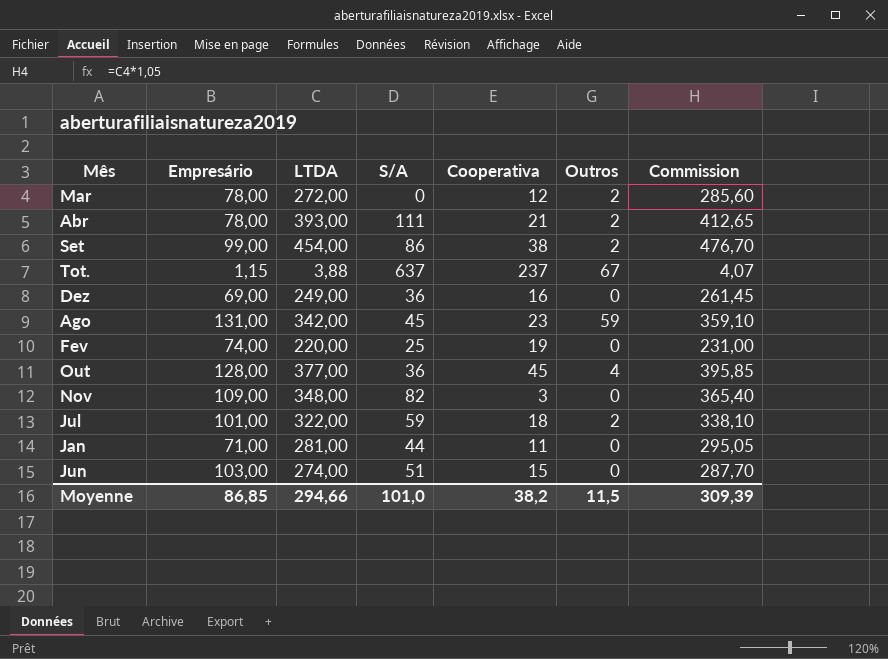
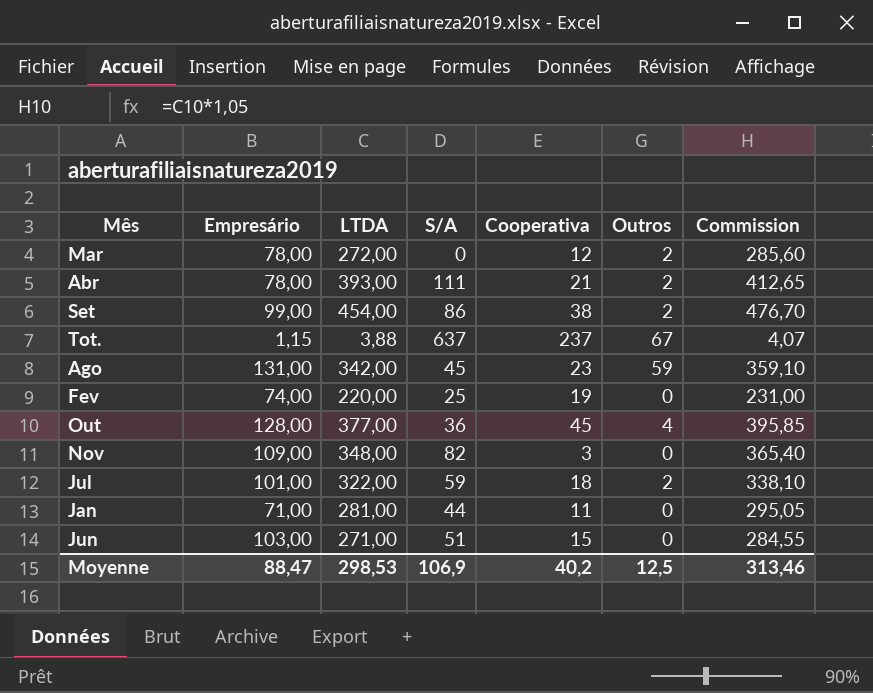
row Dez: 69,00 | 249,00 | 36 | 16 | 0 | 261,45 -> none
Jun | LTDA: 274,00 -> 271,00
Jun | Commission: 287,70 -> 284,55
Moyenne | Empresário: 86,85 -> 88,47
Moyenne | LTDA: 294,66 -> 298,53
Moyenne | S/A: 101,0 -> 106,9
Moyenne | Cooperativa: 38,2 -> 40,2
Moyenne | Outros: 11,5 -> 12,5
Moyenne | Commission: 309,39 -> 313,46

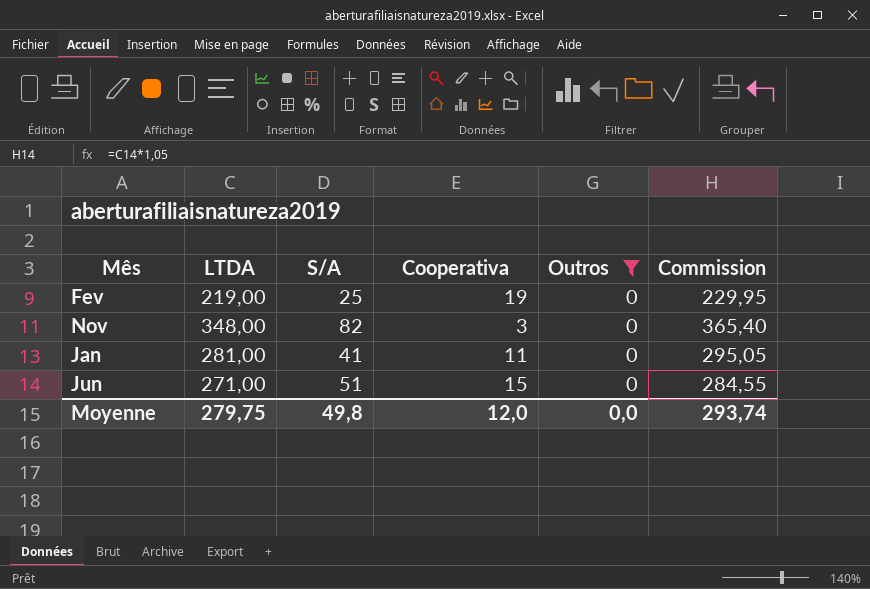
filter: none -> Outros = 0
column Empresário | position: 2 -> none
Fev | LTDA: 220,00 -> 219,00
Fev | Commission: 231,00 -> 229,95
Jan | S/A: 44 -> 41
Moyenne | LTDA: 298,53 -> 279,75
Moyenne | S/A: 106,9 -> 49,8
Moyenne | Cooperativa: 40,2 -> 12,0
Moyenne | Outros: 12,5 -> 0,0
Moyenne | Commission: 313,46 -> 293,74

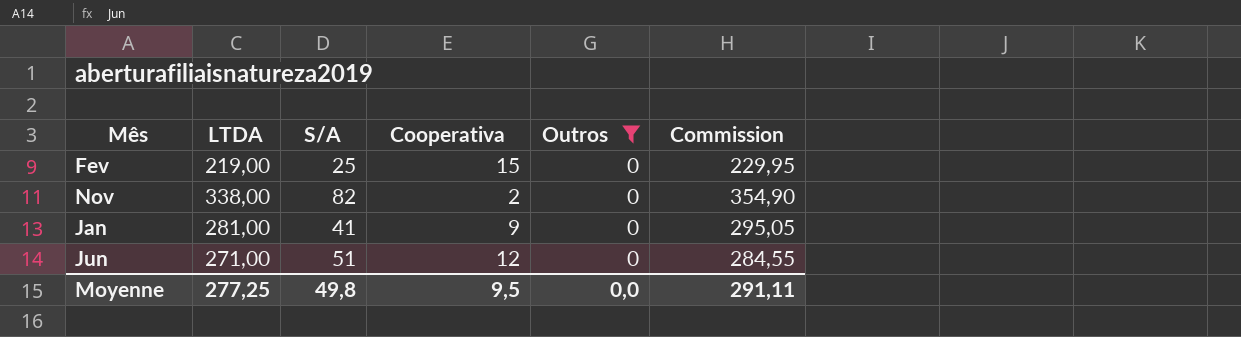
Fev | Cooperativa: 19 -> 15
Nov | LTDA: 348,00 -> 338,00
Nov | Cooperativa: 3 -> 2
Nov | Commission: 365,40 -> 354,90
Jan | Cooperativa: 11 -> 9
Jun | Cooperativa: 15 -> 12
Moyenne | LTDA: 279,75 -> 277,25
Moyenne | Cooperativa: 12,0 -> 9,5
Moyenne | Commission: 293,74 -> 291,11

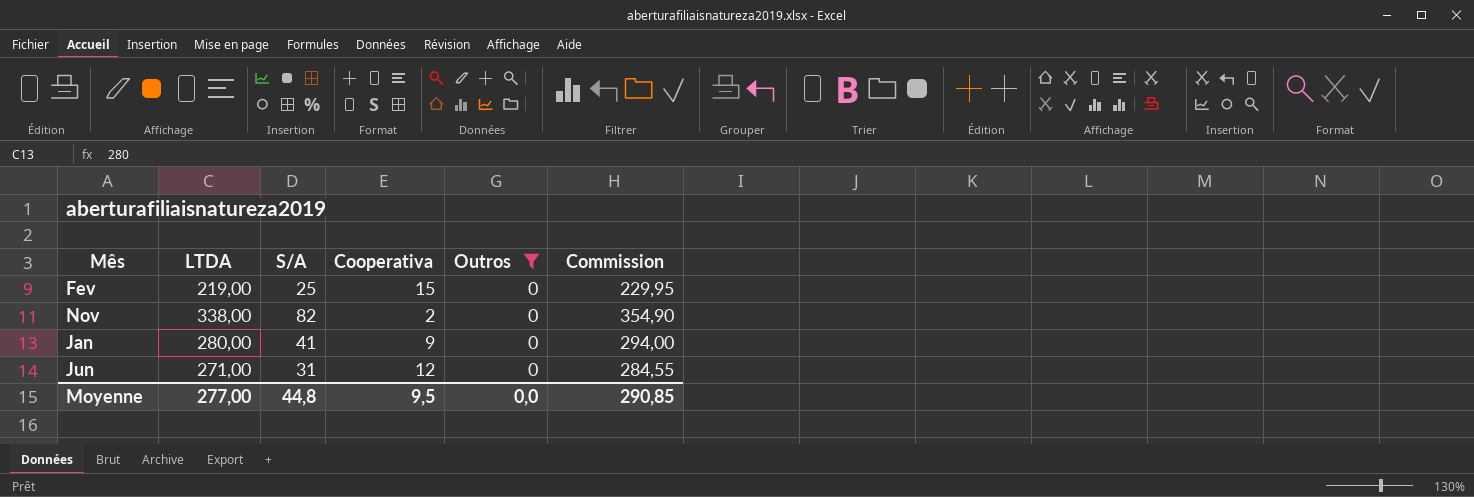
Jan | LTDA: 281,00 -> 280,00
Jan | Commission: 295,05 -> 294,00
Jun | S/A: 51 -> 31
Moyenne | LTDA: 277,25 -> 277,00
Moyenne | S/A: 49,8 -> 44,8
Moyenne | Commission: 291,11 -> 290,85

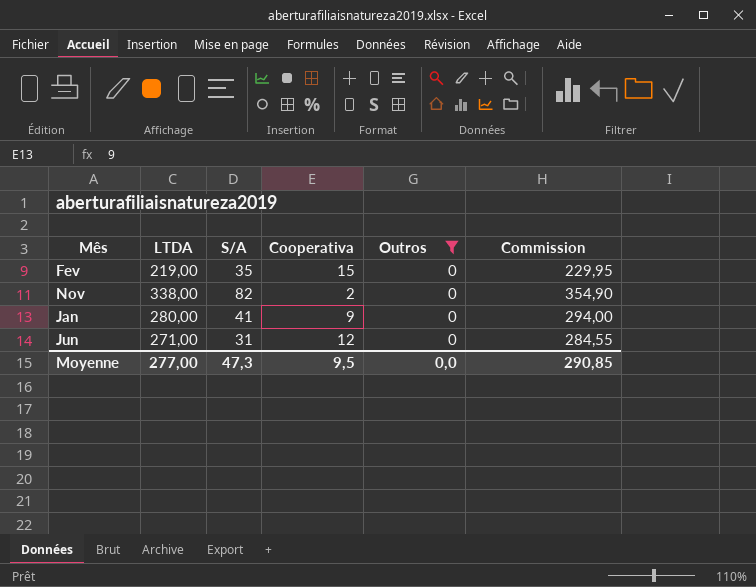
Fev | S/A: 25 -> 35
Moyenne | S/A: 44,8 -> 47,3

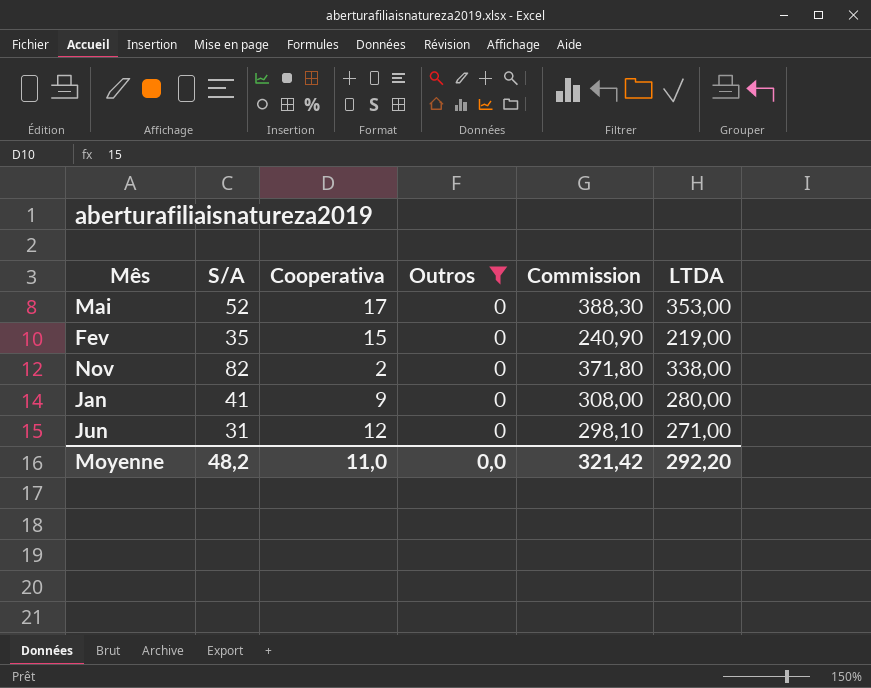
column Commission | formula: [LTDA] * 1,05 -> [LTDA] * 1,1
column LTDA | position: 2 -> 6
row Mai: none -> 52 | 17 | 0 | 388,30 | 353,00
Moyenne | S/A: 47,3 -> 48,2
Moyenne | Cooperativa: 9,5 -> 11,0
Moyenne | Commission: 290,85 -> 321,42
Moyenne | LTDA: 277,00 -> 292,20

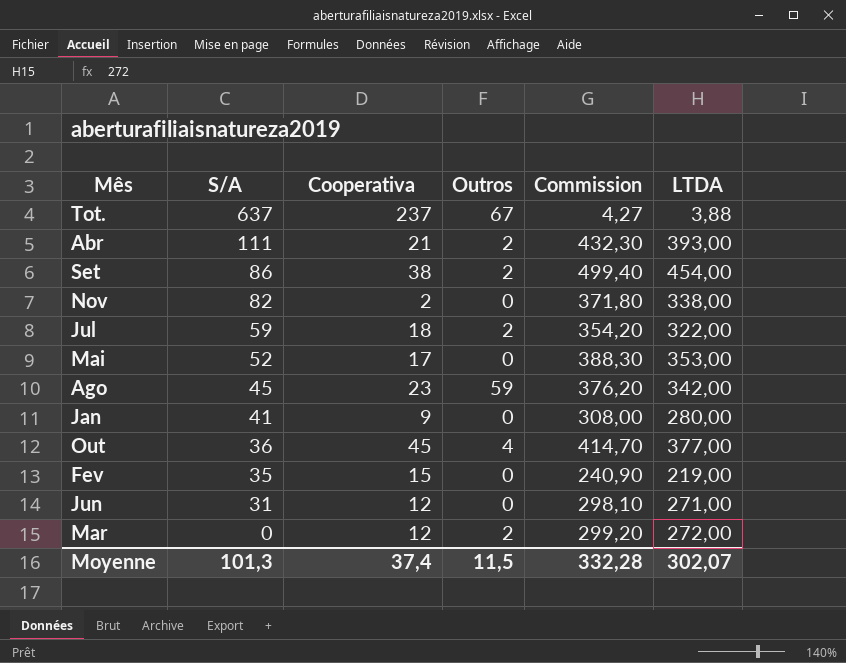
filter: Outros = 0 -> none
row order: none -> S/A descending
Moyenne | S/A: 48,2 -> 101,3
Moyenne | Cooperativa: 11,0 -> 37,4
Moyenne | Outros: 0,0 -> 11,5
Moyenne | Commission: 321,42 -> 332,28
Moyenne | LTDA: 292,20 -> 302,07

